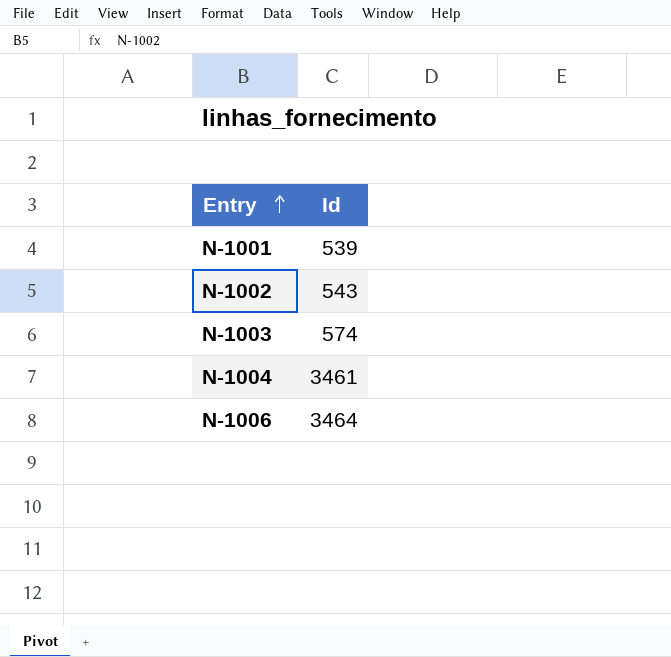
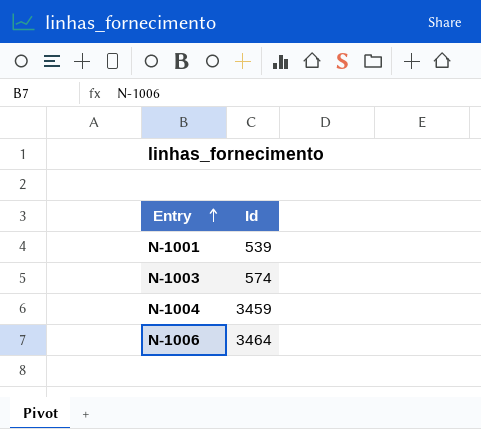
row N-1002: 543 -> none
N-1004 | Id: 3461 -> 3459

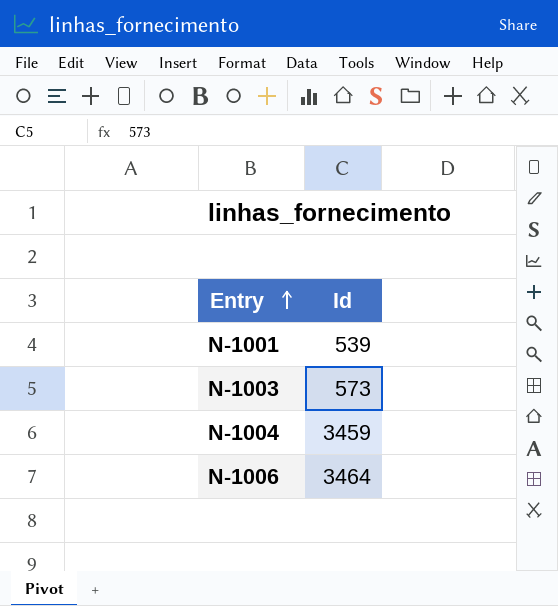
N-1003 | Id: 574 -> 573

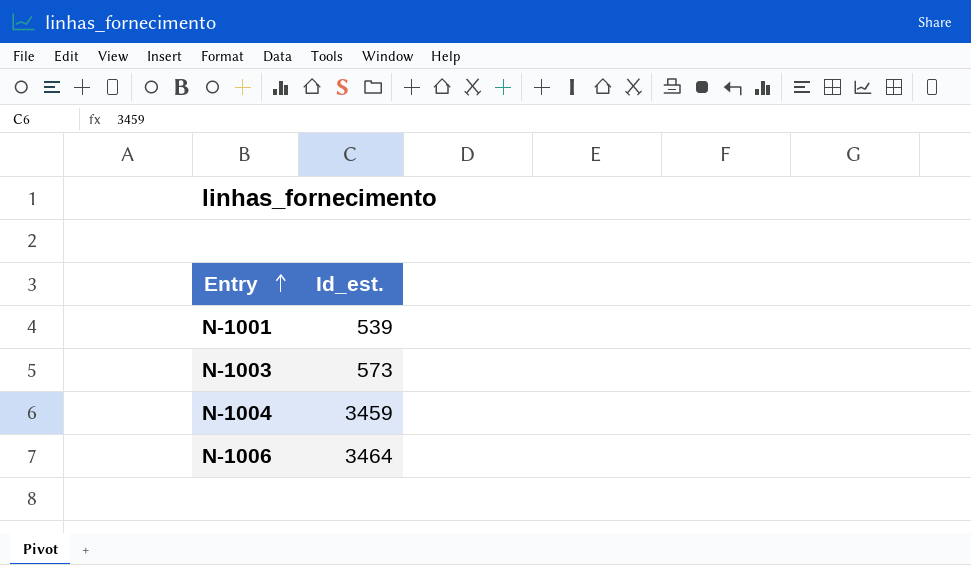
column name: Id -> Id_est.

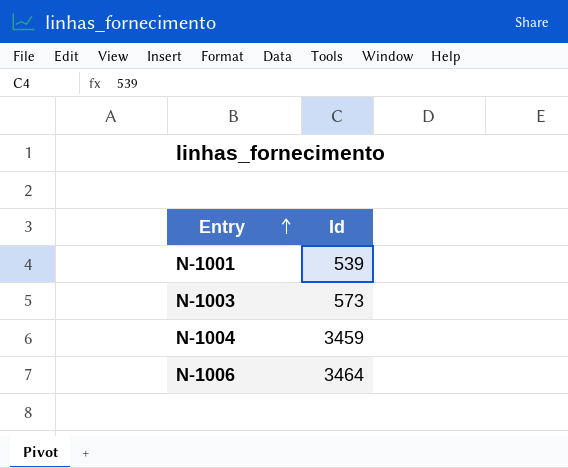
column name: Id_est. -> Id

